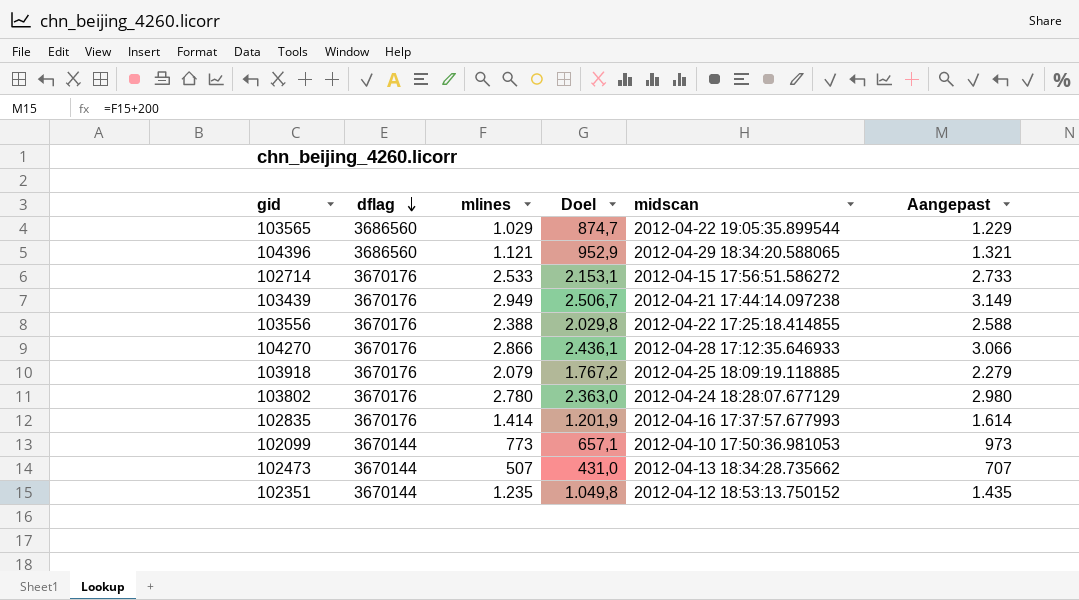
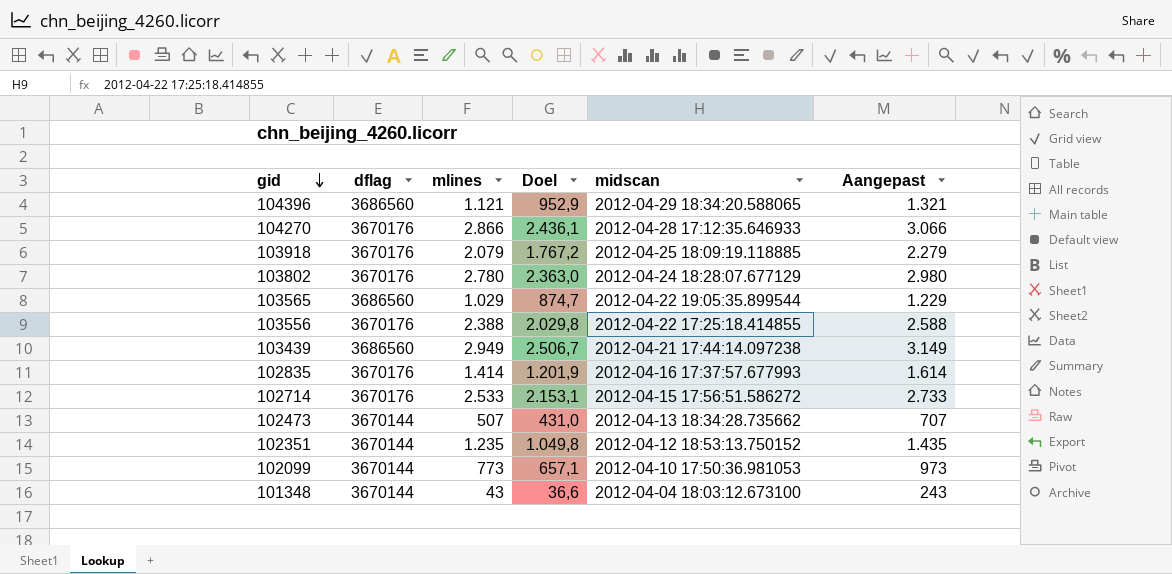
row order: dflag descending -> gid descending
103439 | dflag: 3670176 -> 3686560
row 101348: none -> 3670144 | 43 | 36,6 | 2012-04-04 18:03:12.673100 | 243

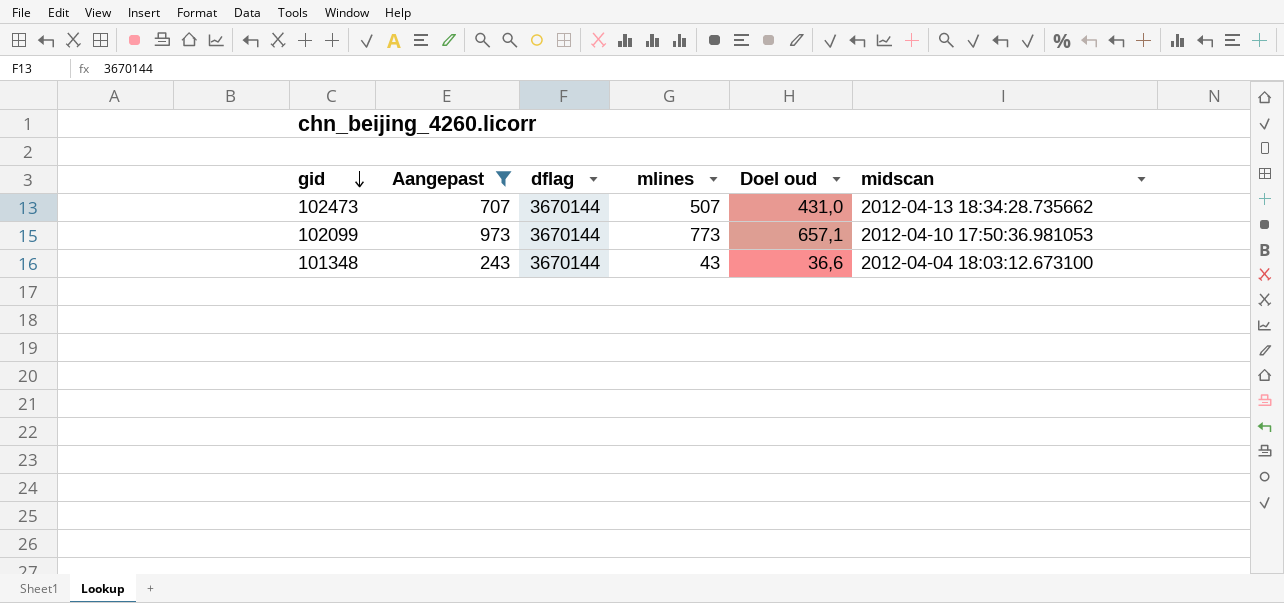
filter: none -> Aangepast <= 973
column Aangepast | position: 6 -> 2
column name: Doel -> Doel oud

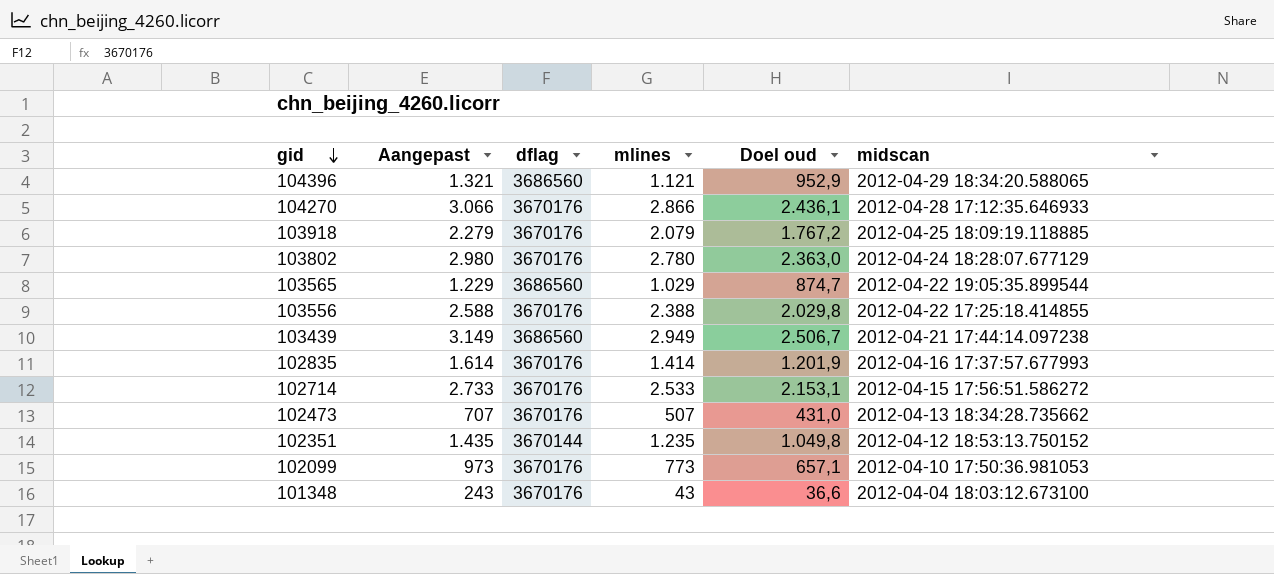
filter: Aangepast <= 973 -> none
102473 | dflag: 3670144 -> 3670176
102099 | dflag: 3670144 -> 3670176
101348 | dflag: 3670144 -> 3670176

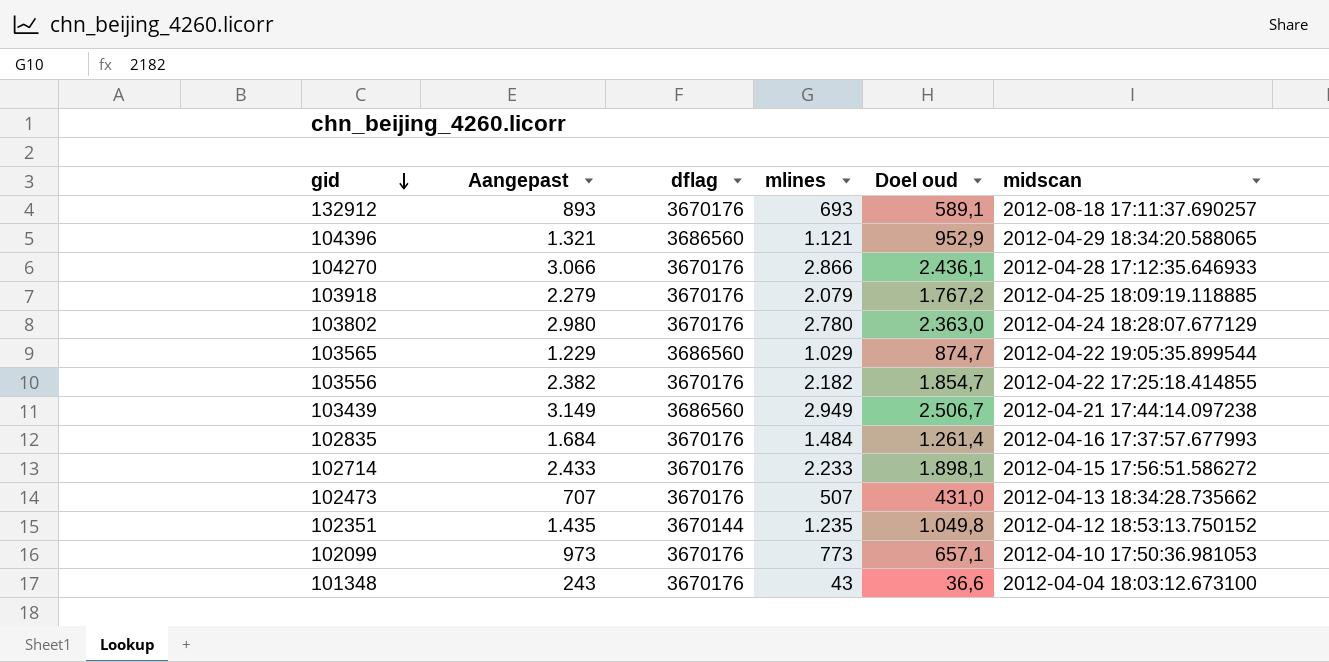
row 132912: none -> 893 | 3670176 | 693 | 589,1 | 2012-08-18 17:11:37.690257
103556 | Aangepast: 2.588 -> 2.382
103556 | mlines: 2.388 -> 2.182
103556 | Doel oud: 2.029,8 -> 1.854,7
102835 | Aangepast: 1.614 -> 1.684
102835 | mlines: 1.414 -> 1.484
102835 | Doel oud: 1.201,9 -> 1.261,4
102714 | Aangepast: 2.733 -> 2.433
102714 | mlines: 2.533 -> 2.233
102714 | Doel oud: 2.153,1 -> 1.898,1

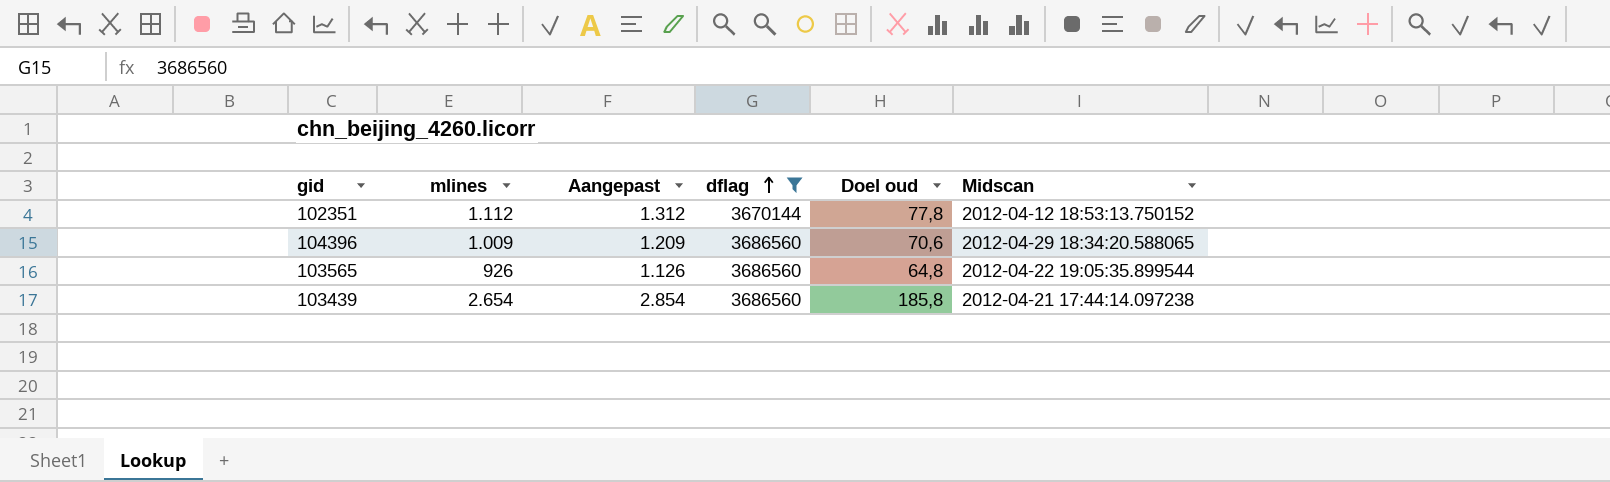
filter: none -> dflag != 3670176
row order: gid descending -> dflag ascending
column mlines | position: 4 -> 2
column Doel oud | formula: [mlines] * 0,85 -> [mlines] * 0,07
column name: midscan -> Midscan
102351 | mlines: 1.235 -> 1.112
102351 | Aangepast: 1.435 -> 1.312
104396 | mlines: 1.121 -> 1.009
104396 | Aangepast: 1.321 -> 1.209
103565 | mlines: 1.029 -> 926
103565 | Aangepast: 1.229 -> 1.126
103439 | mlines: 2.949 -> 2.654
103439 | Aangepast: 3.149 -> 2.854

